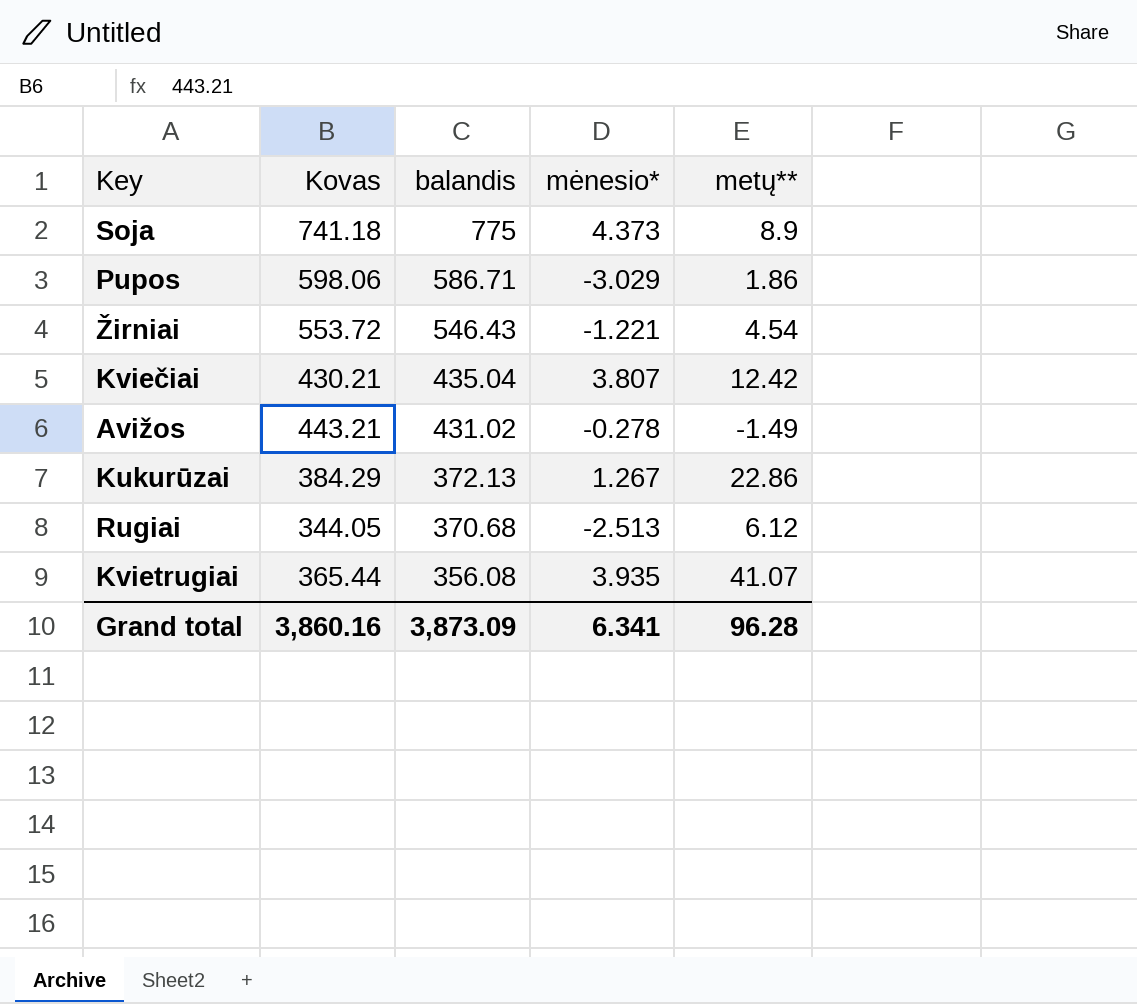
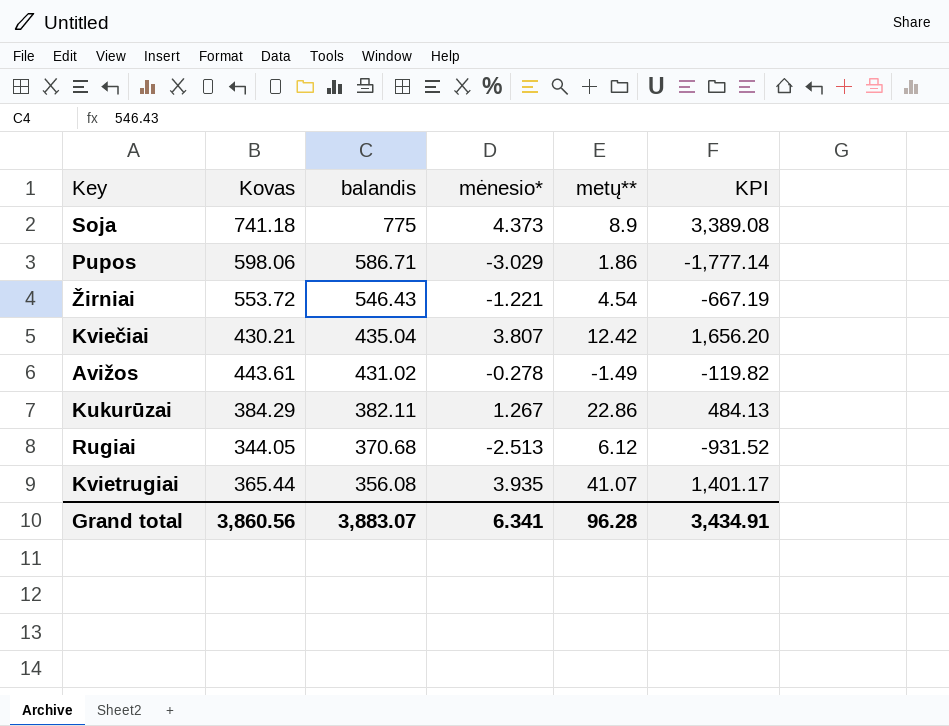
column KPI | formula: none -> [balandis] * [mėnesio*]
Avižos | Kovas: 443.21 -> 443.61
Kukurūzai | balandis: 372.13 -> 382.11
Grand total | Kovas: 3,860.16 -> 3,860.56
Grand total | balandis: 3,873.09 -> 3,883.07

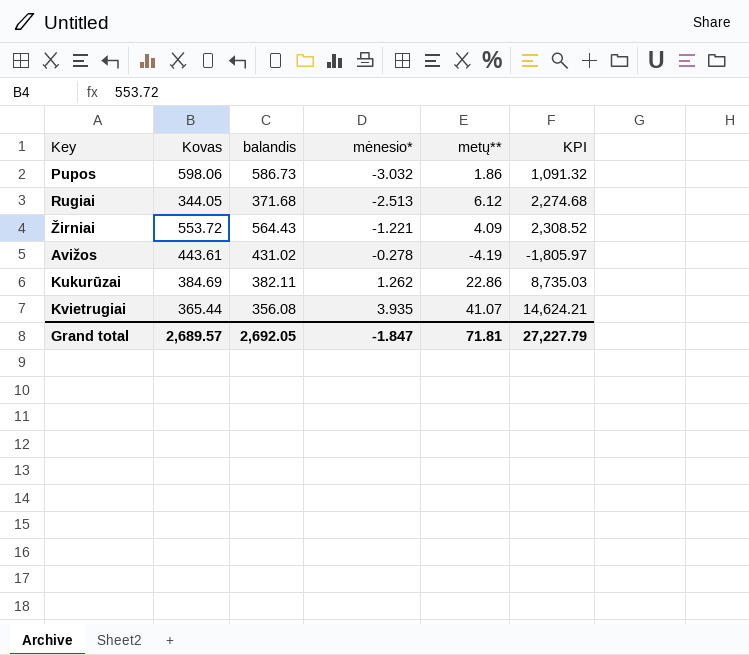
row order: balandis descending -> mėnesio* ascending
column KPI | formula: [balandis] * [mėnesio*] -> [balandis] * [metų**]
row Soja: 741.18 | 775 | 4.373 | 8.9 | 3,389.08 -> none
row Kviečiai: 430.21 | 435.04 | 3.807 | 12.42 | 1,656.20 -> none
Pupos | balandis: 586.71 -> 586.73
Pupos | mėnesio*: -3.029 -> -3.032
Rugiai | balandis: 370.68 -> 371.68
Žirniai | balandis: 546.43 -> 564.43
Žirniai | metų**: 4.54 -> 4.09
Avižos | metų**: -1.49 -> -4.19
Kukurūzai | Kovas: 384.29 -> 384.69
Kukurūzai | mėnesio*: 1.267 -> 1.262
Grand total | Kovas: 3,860.56 -> 2,689.57
Grand total | balandis: 3,883.07 -> 2,692.05
Grand total | mėnesio*: 6.341 -> -1.847
Grand total | metų**: 96.28 -> 71.81
Grand total | KPI: 3,434.91 -> 27,227.79

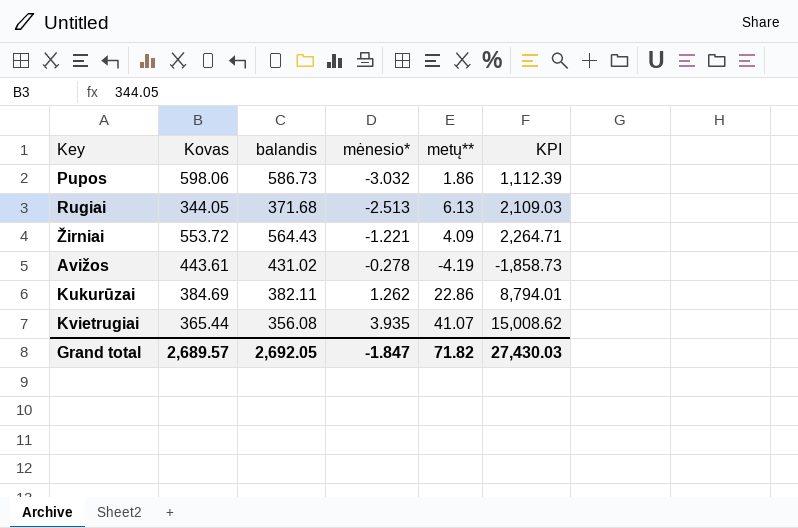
column KPI | formula: [balandis] * [metų**] -> [Kovas] * [metų**]
Rugiai | metų**: 6.12 -> 6.13
Grand total | metų**: 71.81 -> 71.82
Grand total | KPI: 27,227.79 -> 27,430.03

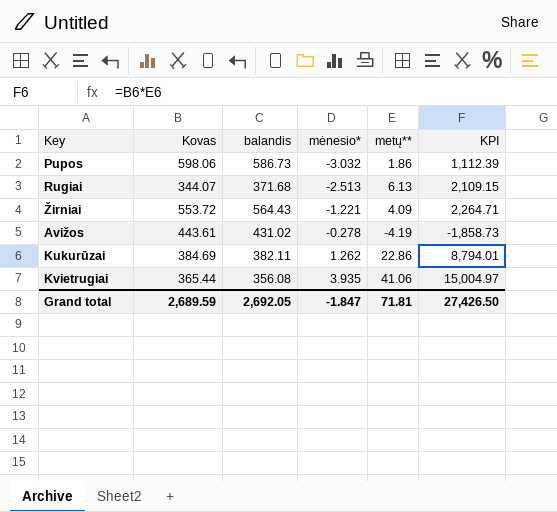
Rugiai | Kovas: 344.05 -> 344.07
Rugiai | KPI: 2,109.03 -> 2,109.15
Kvietrugiai | metų**: 41.07 -> 41.06
Kvietrugiai | KPI: 15,008.62 -> 15,004.97
Grand total | Kovas: 2,689.57 -> 2,689.59
Grand total | metų**: 71.82 -> 71.81
Grand total | KPI: 27,430.03 -> 27,426.50

